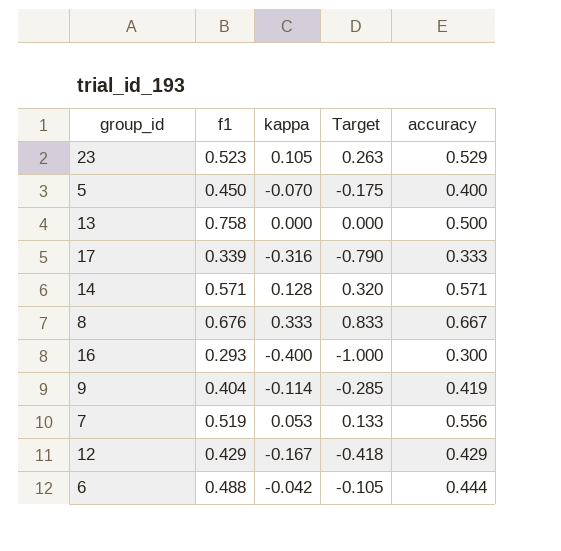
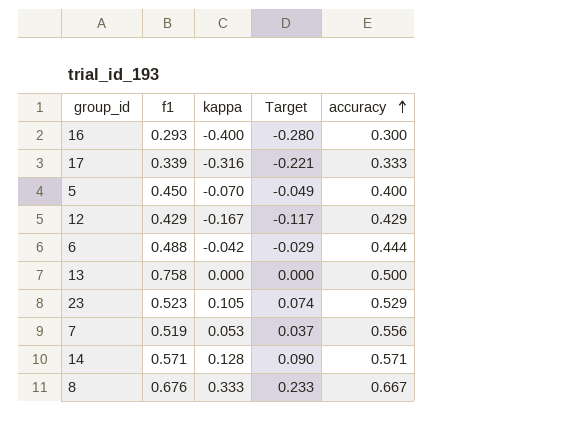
row order: none -> accuracy ascending
column Target | formula: [kappa] * 2.5 -> [kappa] * 0.7
row 9: 0.404 | -0.114 | -0.285 | 0.419 -> none

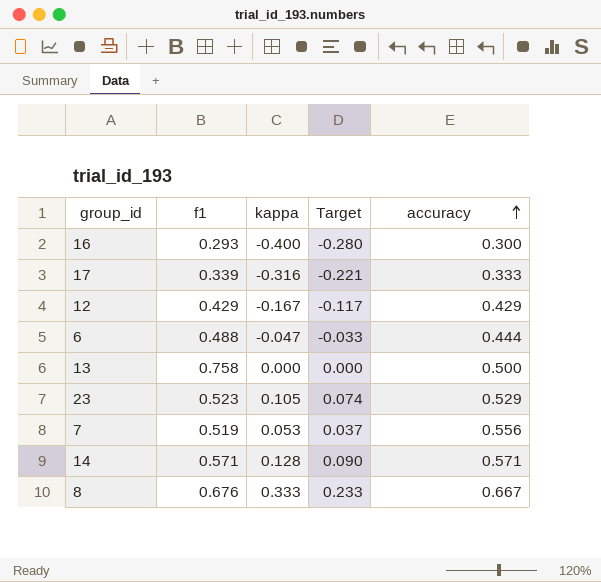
row 5: 0.450 | -0.070 | -0.049 | 0.400 -> none
6 | kappa: -0.042 -> -0.047
6 | Target: -0.029 -> -0.033

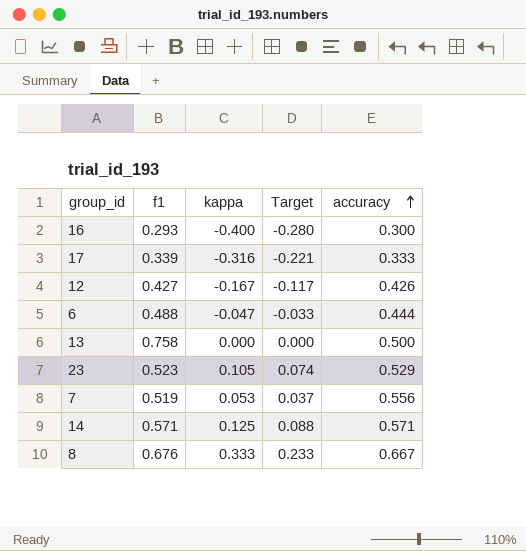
12 | f1: 0.429 -> 0.427
12 | accuracy: 0.429 -> 0.426
14 | kappa: 0.128 -> 0.125
14 | Target: 0.090 -> 0.088

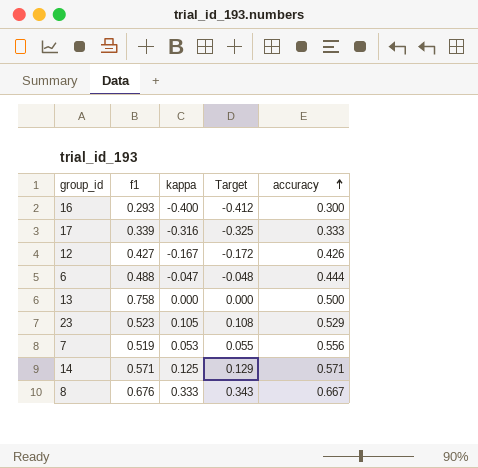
column Target | formula: [kappa] * 0.7 -> [kappa] * 1.03

